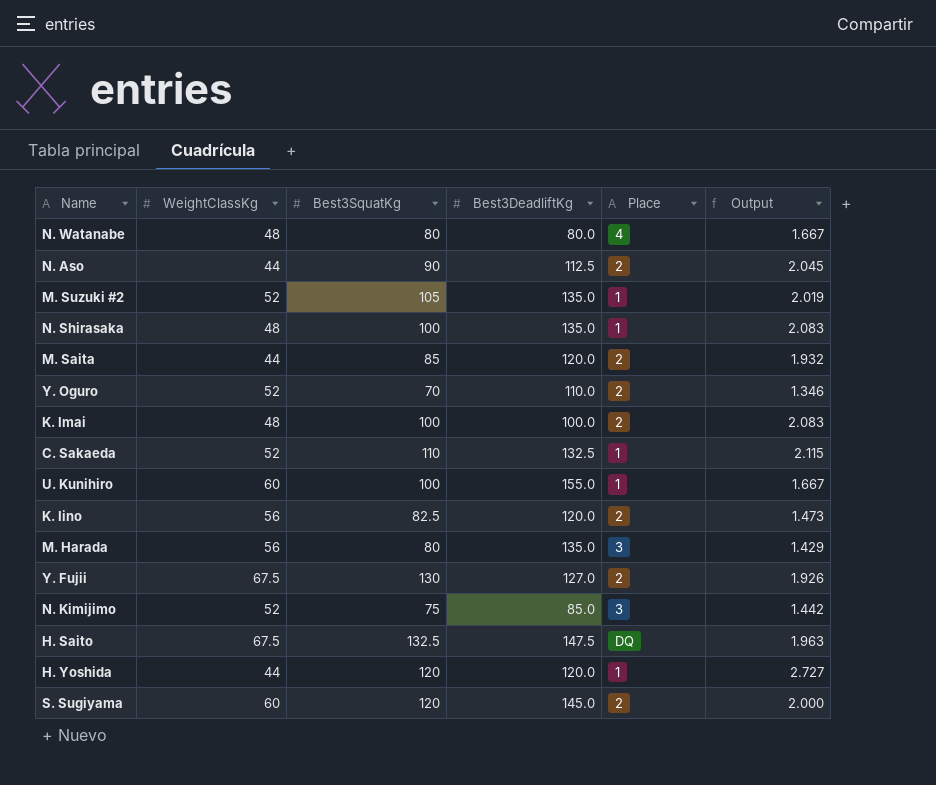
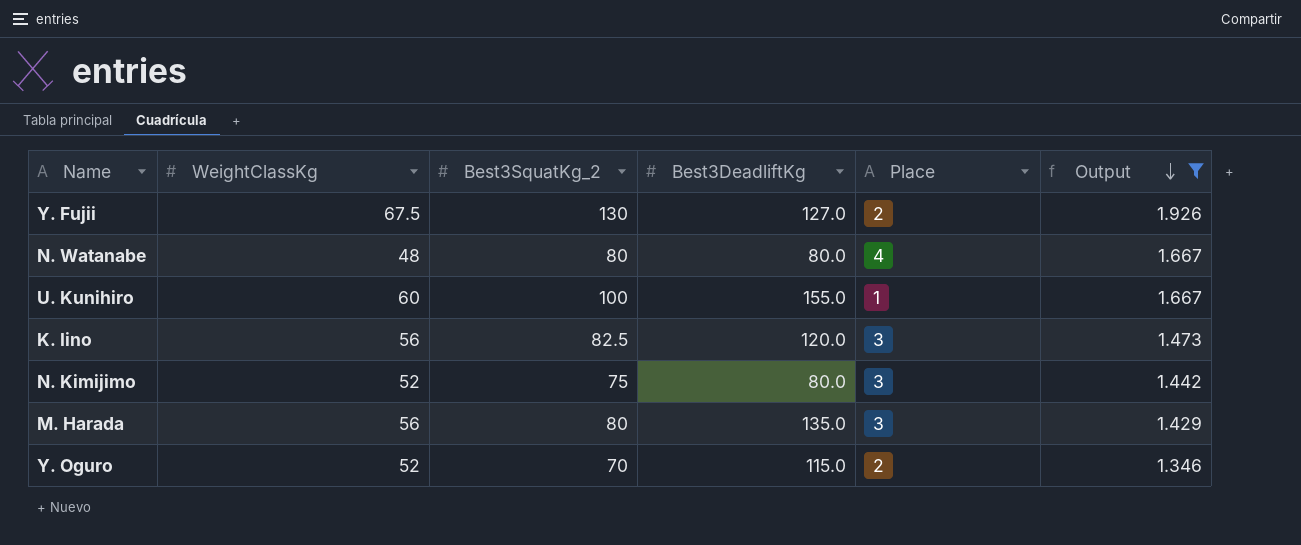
filter: none -> Output <= 1.926
row order: none -> Output descending
column name: Best3SquatKg -> Best3SquatKg_2
K. Iino | Place: 2 -> 3
N. Kimijimo | Best3DeadliftKg: 85.0 -> 80.0
Y. Oguro | Best3DeadliftKg: 110.0 -> 115.0

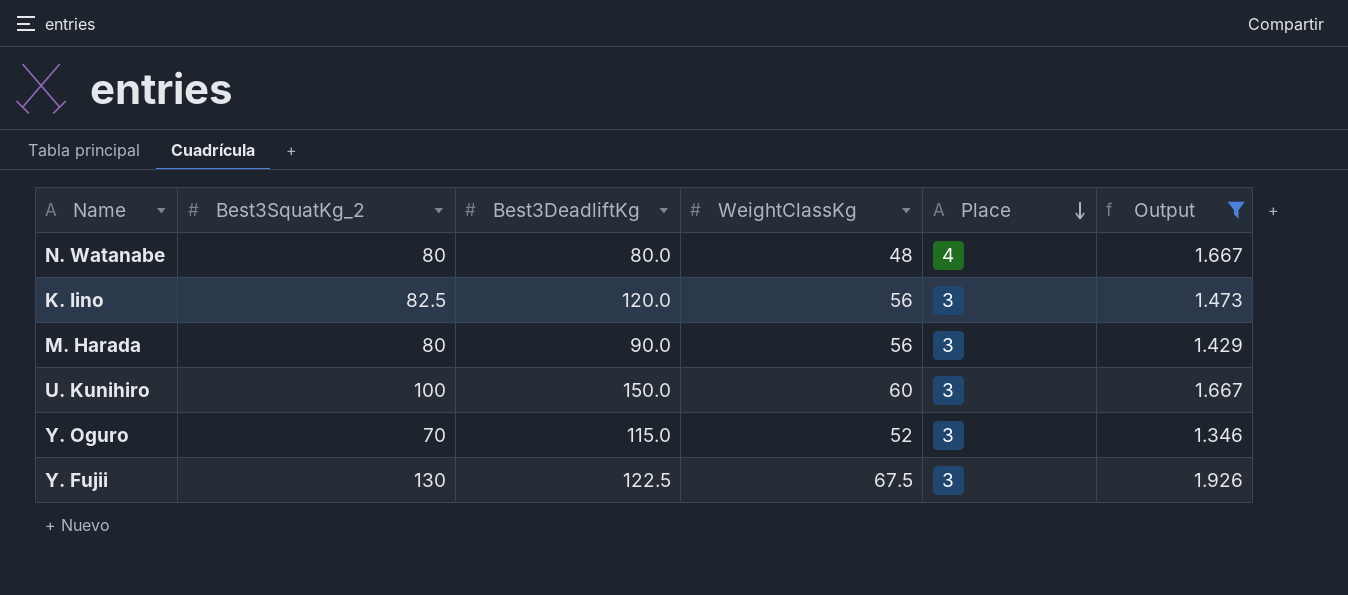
row order: Output descending -> Place descending
column WeightClassKg | position: 2 -> 4
row N. Kimijimo: 52 | 75 | 80.0 | 3 | 1.442 -> none
M. Harada | Best3DeadliftKg: 135.0 -> 90.0
U. Kunihiro | Best3DeadliftKg: 155.0 -> 150.0
U. Kunihiro | Place: 1 -> 3
Y. Oguro | Place: 2 -> 3
Y. Fujii | Best3DeadliftKg: 127.0 -> 122.5
Y. Fujii | Place: 2 -> 3

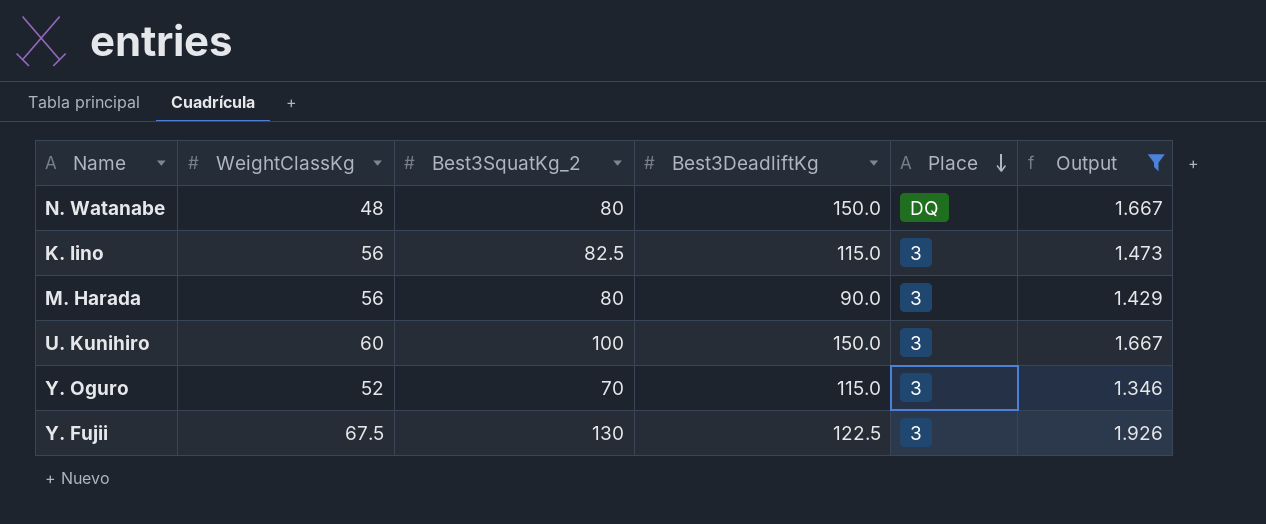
column WeightClassKg | position: 4 -> 2
N. Watanabe | Best3DeadliftKg: 80.0 -> 150.0
N. Watanabe | Place: 4 -> DQ
K. Iino | Best3DeadliftKg: 120.0 -> 115.0

